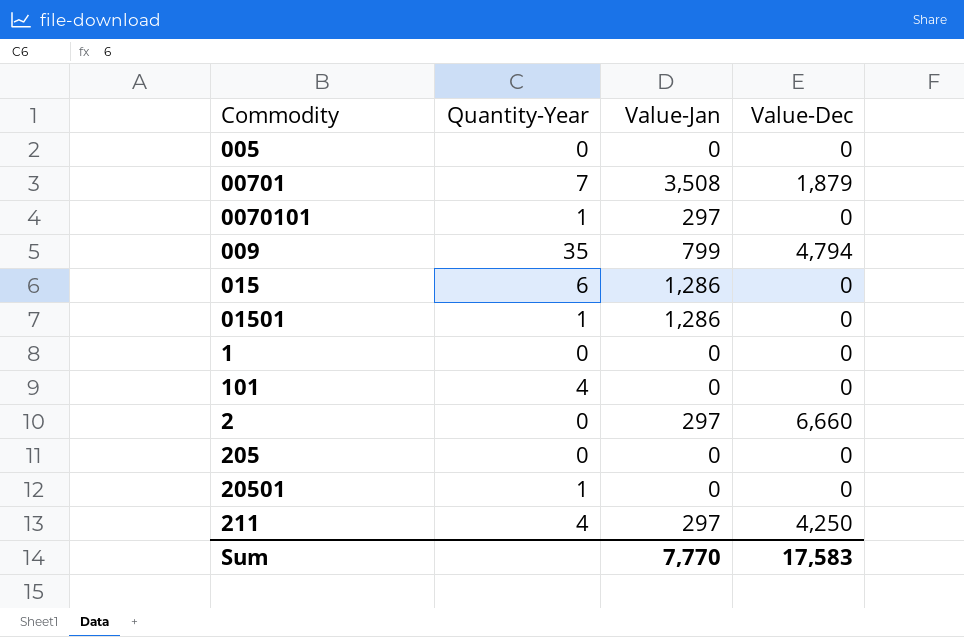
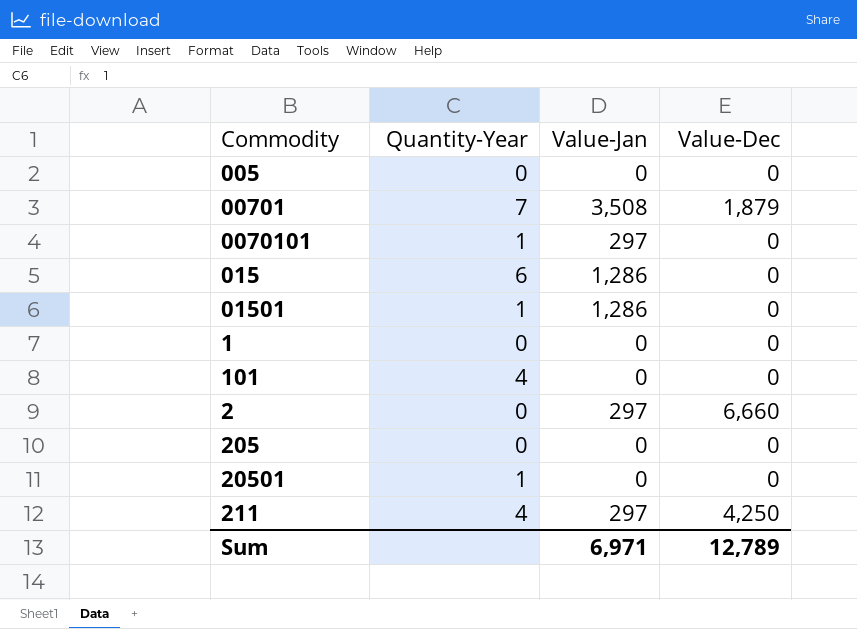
row 009: 35 | 799 | 4,794 -> none
Sum | Value-Jan: 7,770 -> 6,971
Sum | Value-Dec: 17,583 -> 12,789

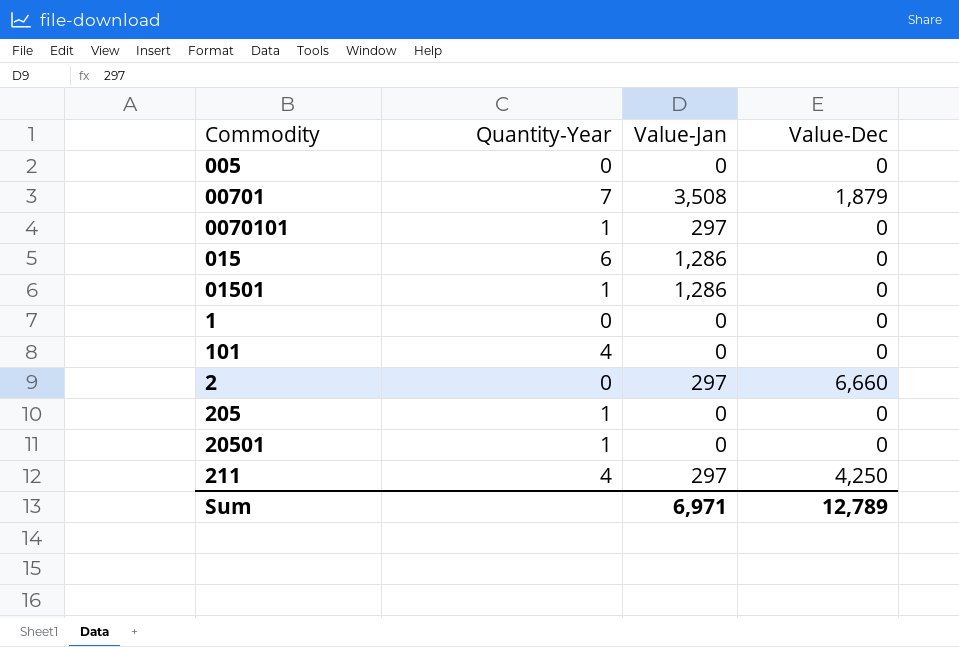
205 | Quantity-Year: 0 -> 1

